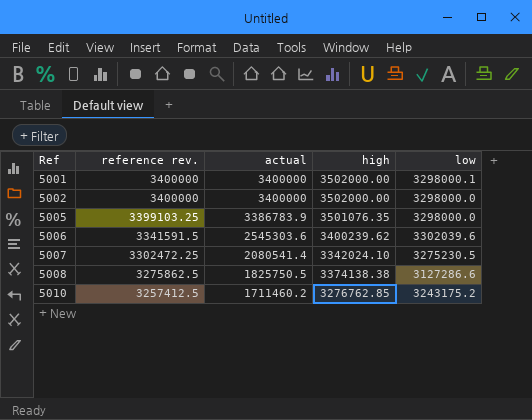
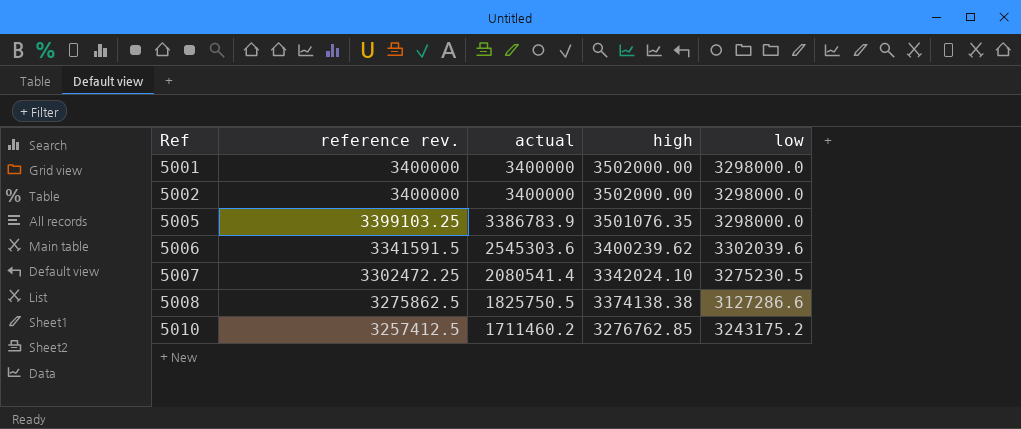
5001 | low: 3298000.1 -> 3298000.0

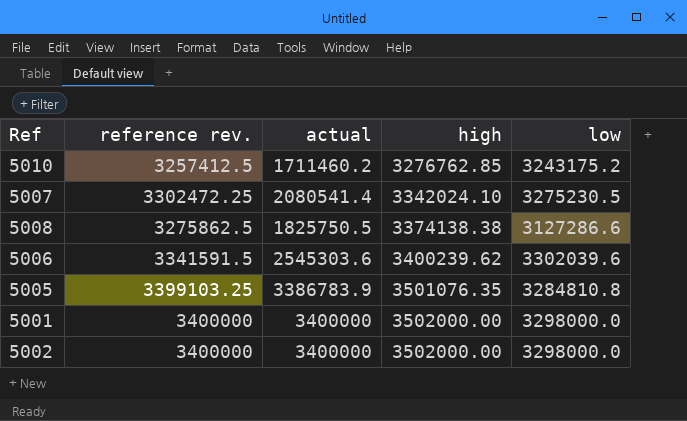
row order: Ref ascending -> high ascending
5005 | low: 3298000.0 -> 3284810.8

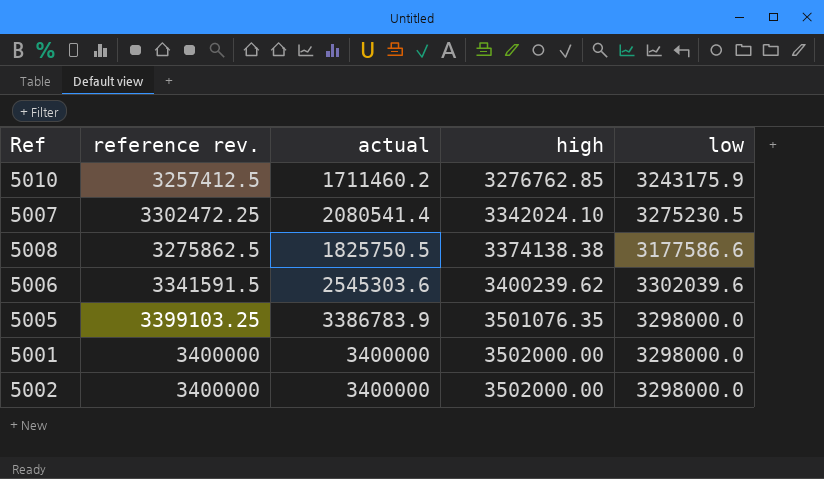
5010 | low: 3243175.2 -> 3243175.9
5008 | low: 3127286.6 -> 3177586.6
5005 | low: 3284810.8 -> 3298000.0

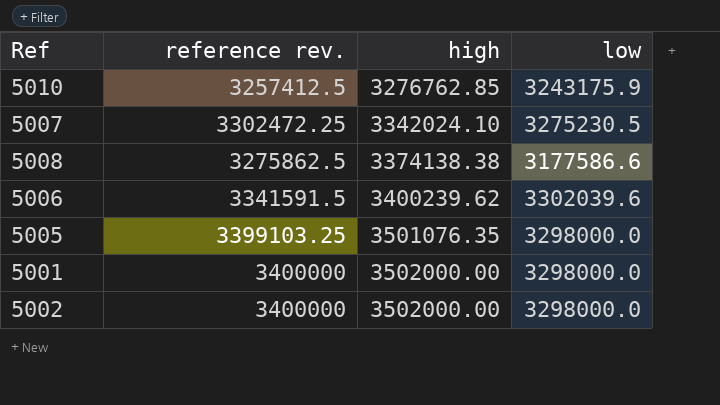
column actual | position: 3 -> none

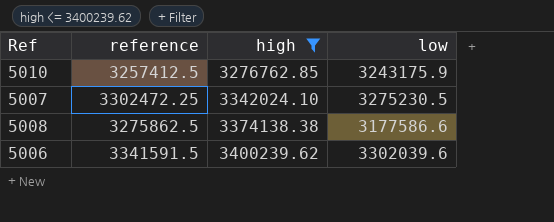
filter: none -> high <= 3400239.62
column name: reference rev. -> reference

